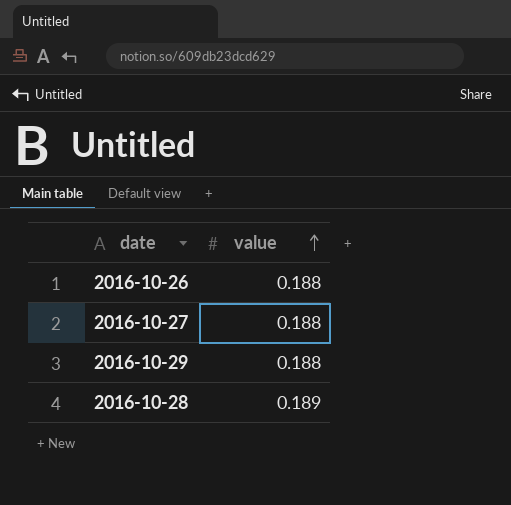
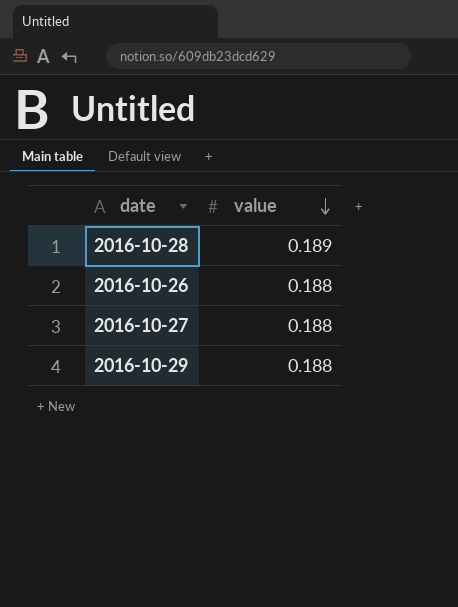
row order: value ascending -> value descending

